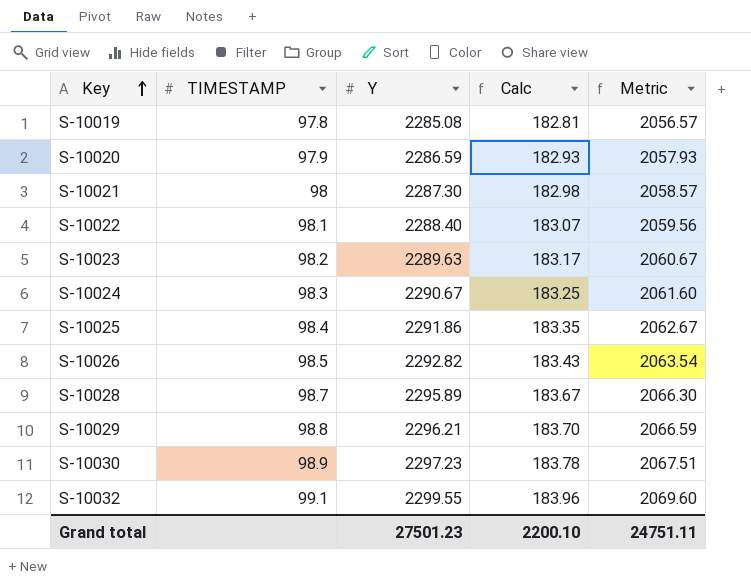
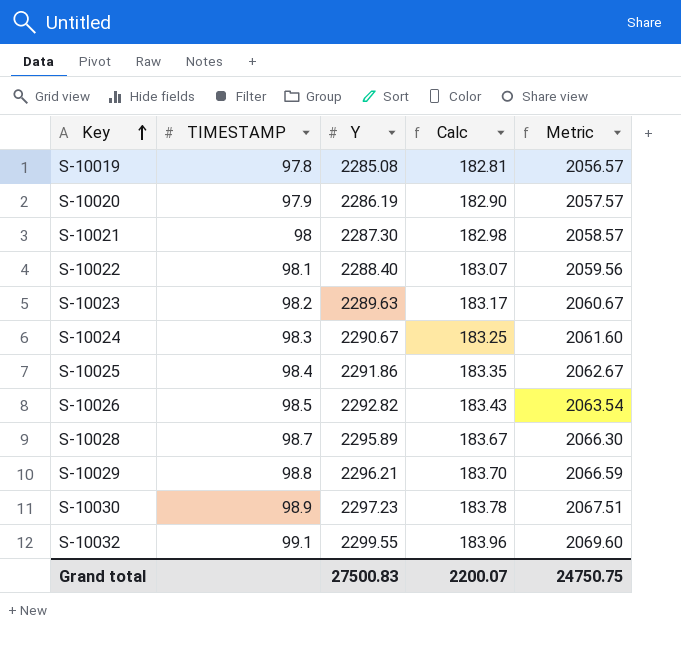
S-10020 | Y: 2286.59 -> 2286.19
S-10020 | Calc: 182.93 -> 182.90
S-10020 | Metric: 2057.93 -> 2057.57
Grand total | Y: 27501.23 -> 27500.83
Grand total | Calc: 2200.10 -> 2200.07
Grand total | Metric: 24751.11 -> 24750.75

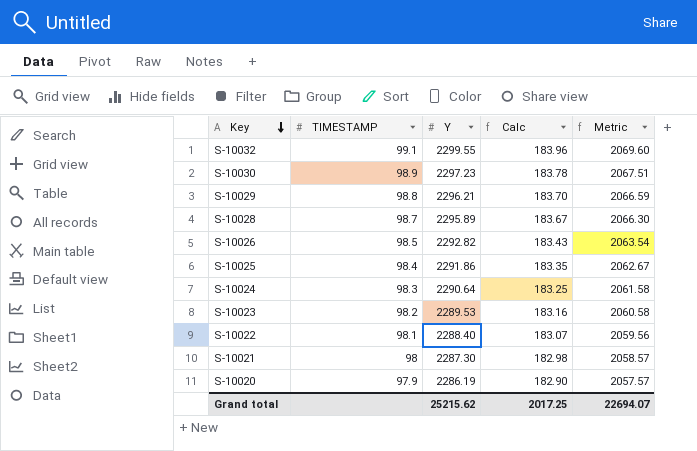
row order: Key ascending -> Key descending
row S-10019: 97.8 | 2285.08 | 182.81 | 2056.57 -> none
S-10024 | Y: 2290.67 -> 2290.64
S-10024 | Metric: 2061.60 -> 2061.58
S-10023 | Y: 2289.63 -> 2289.53
S-10023 | Calc: 183.17 -> 183.16
S-10023 | Metric: 2060.67 -> 2060.58
Grand total | Y: 27500.83 -> 25215.62
Grand total | Calc: 2200.07 -> 2017.25
Grand total | Metric: 24750.75 -> 22694.07

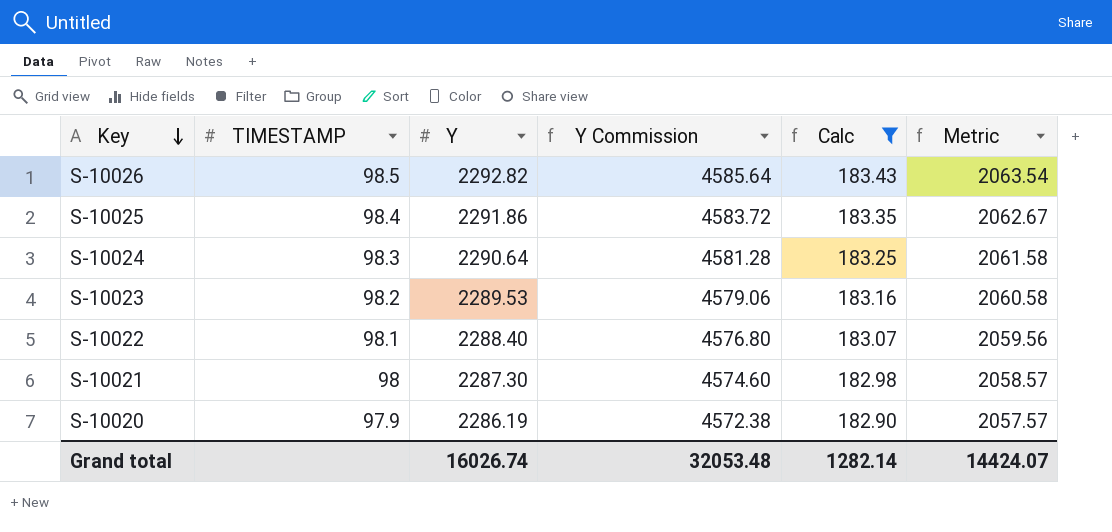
filter: none -> Calc <= 183.43
column Y Commission | formula: none -> [Y] * 2
Grand total | Y: 25215.62 -> 16026.74
Grand total | Calc: 2017.25 -> 1282.14
Grand total | Metric: 22694.07 -> 14424.07

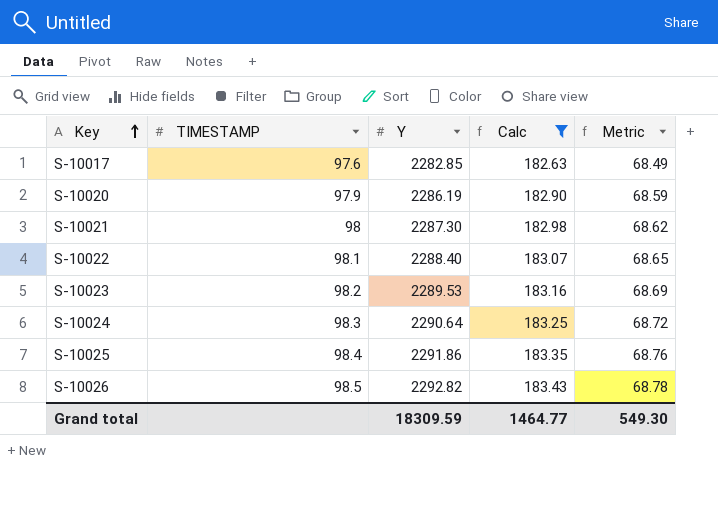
row order: Key descending -> Key ascending
column Y Commission | formula: [Y] * 2 -> none
column Metric | formula: [Y] * 0.9 -> [Y] * 0.03
row S-10017: none -> 97.6 | 2282.85 | 182.63 | 68.49
Grand total | Y: 16026.74 -> 18309.59
Grand total | Calc: 1282.14 -> 1464.77
Grand total | Metric: 14424.07 -> 549.30

